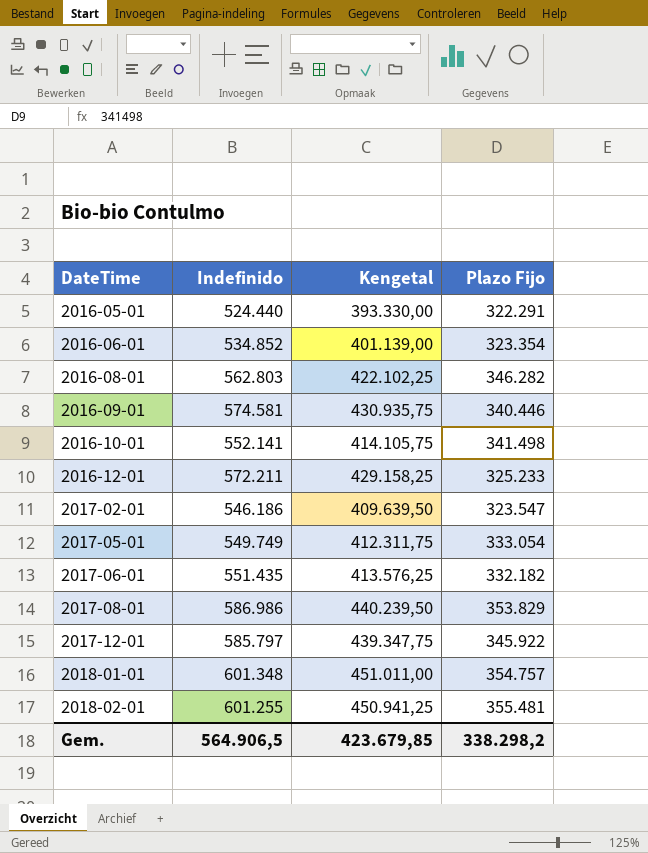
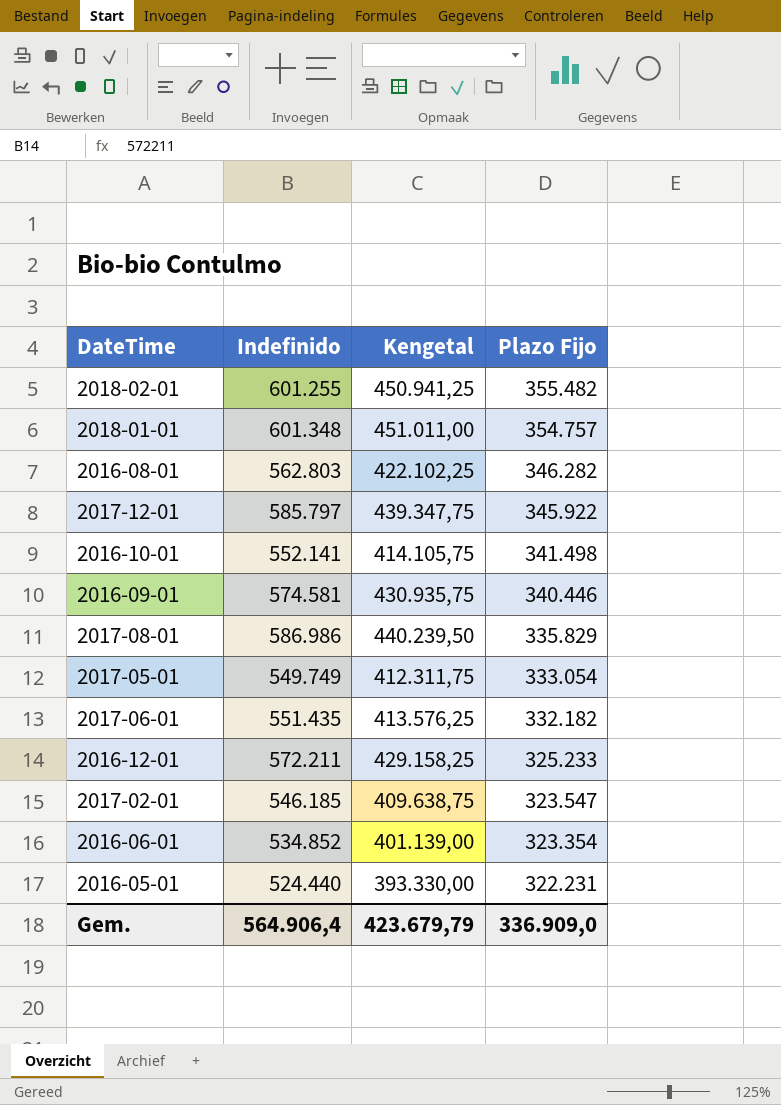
row order: DateTime ascending -> Plazo Fijo descending
2018-02-01 | Plazo Fijo: 355.481 -> 355.482
2017-08-01 | Plazo Fijo: 353.829 -> 335.829
2017-02-01 | Indefinido: 546.186 -> 546.185
2017-02-01 | Kengetal: 409.639,50 -> 409.638,75
2016-05-01 | Plazo Fijo: 322.291 -> 322.231
Gem. | Indefinido: 564.906,5 -> 564.906,4
Gem. | Kengetal: 423.679,85 -> 423.679,79
Gem. | Plazo Fijo: 338.298,2 -> 336.909,0

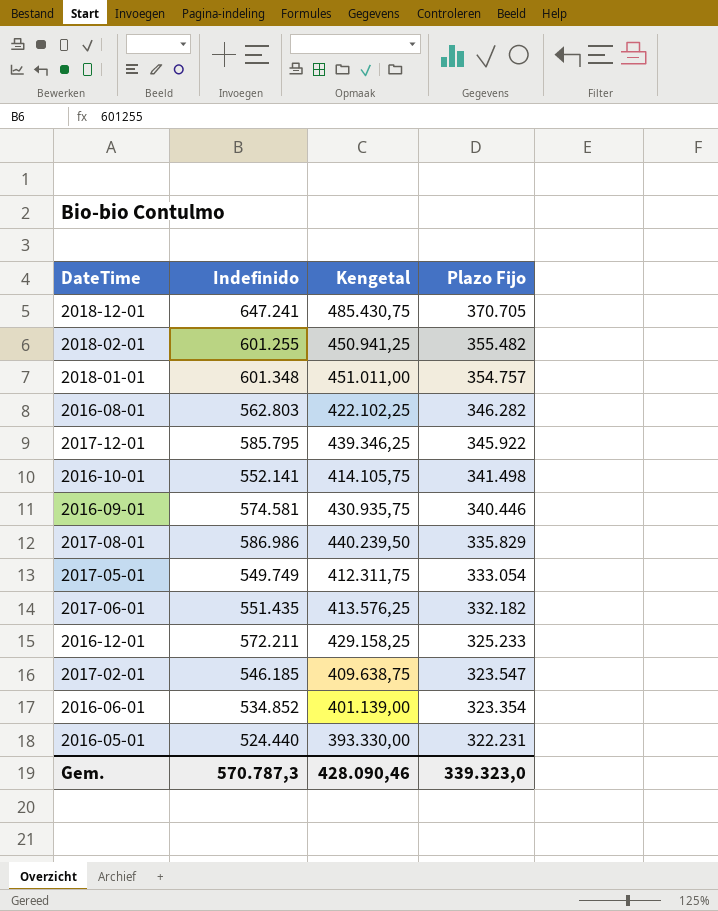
row 2018-12-01: none -> 647.241 | 485.430,75 | 370.705
2017-12-01 | Indefinido: 585.797 -> 585.795
2017-12-01 | Kengetal: 439.347,75 -> 439.346,25
Gem. | Indefinido: 564.906,4 -> 570.787,3
Gem. | Kengetal: 423.679,79 -> 428.090,46
Gem. | Plazo Fijo: 336.909,0 -> 339.323,0

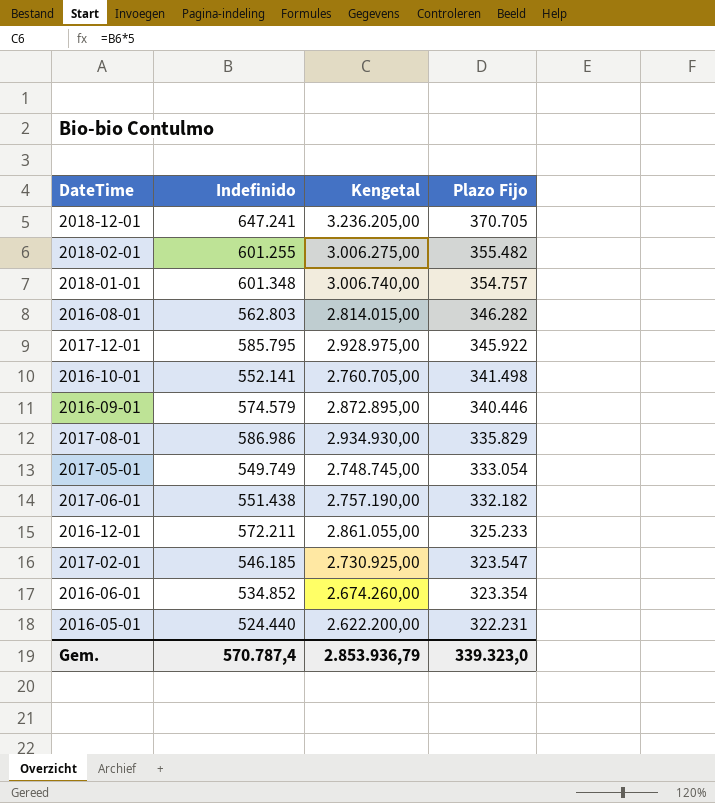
column Kengetal | formula: [Indefinido] * 0,75 -> [Indefinido] * 5
2016-09-01 | Indefinido: 574.581 -> 574.579
2017-06-01 | Indefinido: 551.435 -> 551.438
Gem. | Indefinido: 570.787,3 -> 570.787,4
Gem. | Kengetal: 428.090,46 -> 2.853.936,79

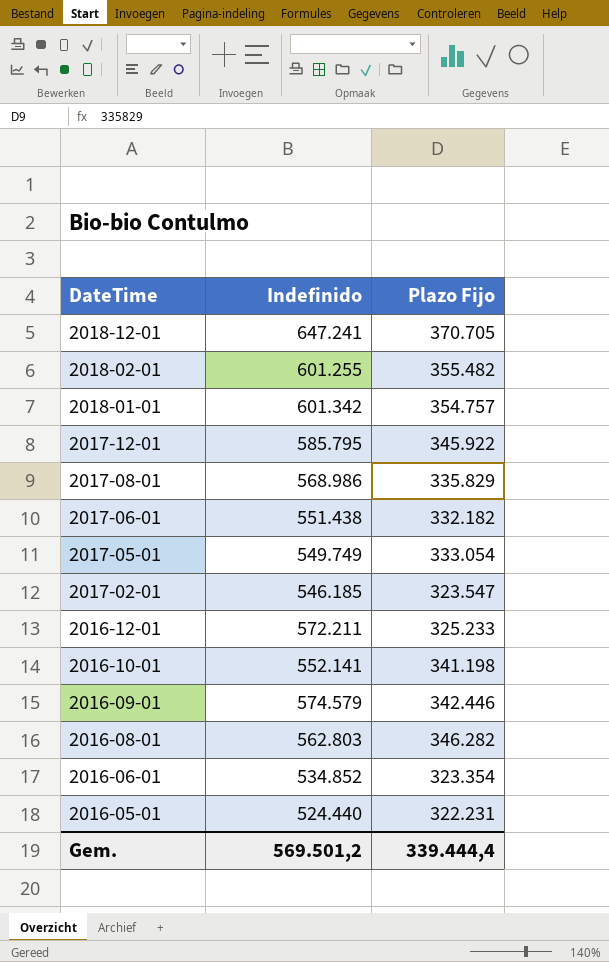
row order: Plazo Fijo descending -> DateTime descending
column Kengetal | formula: [Indefinido] * 5 -> none
2018-01-01 | Indefinido: 601.348 -> 601.342
2017-08-01 | Indefinido: 586.986 -> 568.986
2016-10-01 | Plazo Fijo: 341.498 -> 341.198
2016-09-01 | Plazo Fijo: 340.446 -> 342.446
Gem. | Indefinido: 570.787,4 -> 569.501,2
Gem. | Plazo Fijo: 339.323,0 -> 339.444,4

